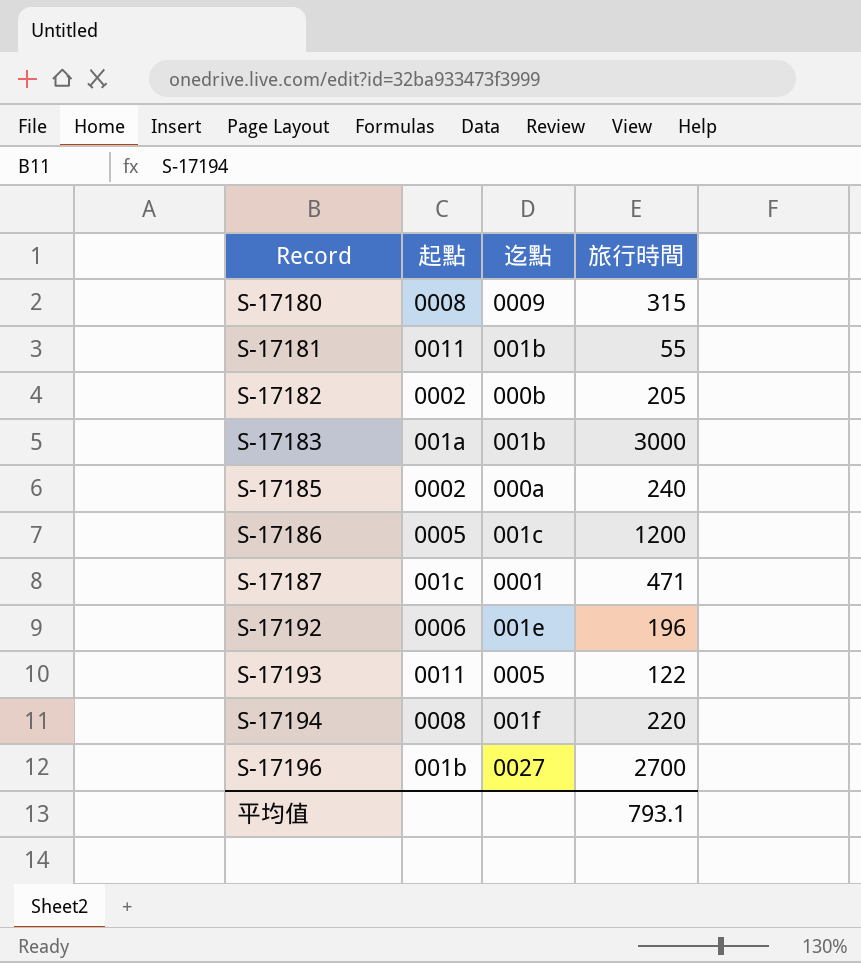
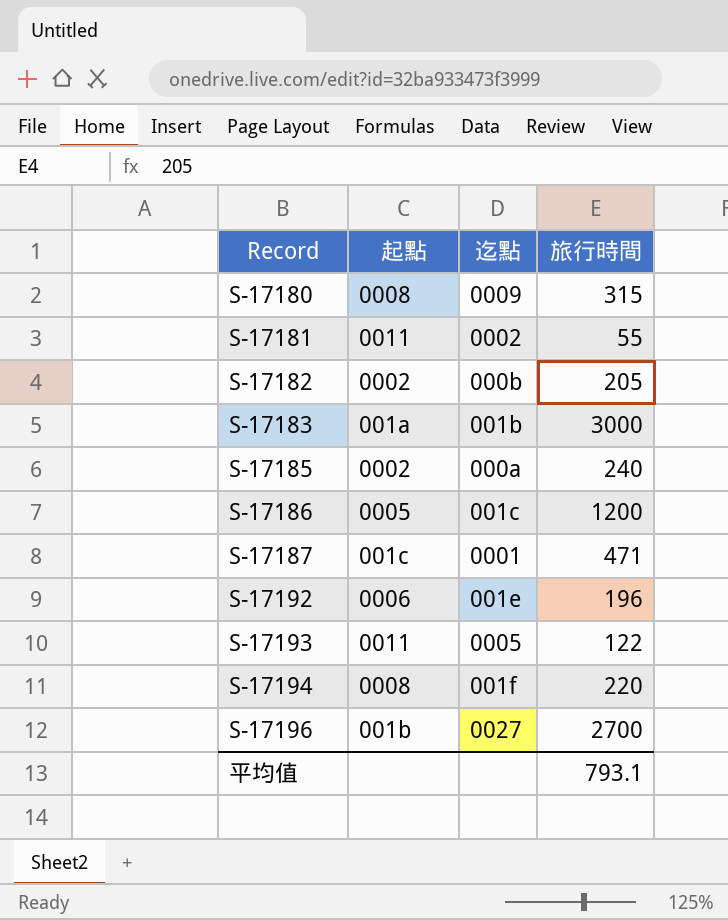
S-17181 | 迄點: 001b -> 0002

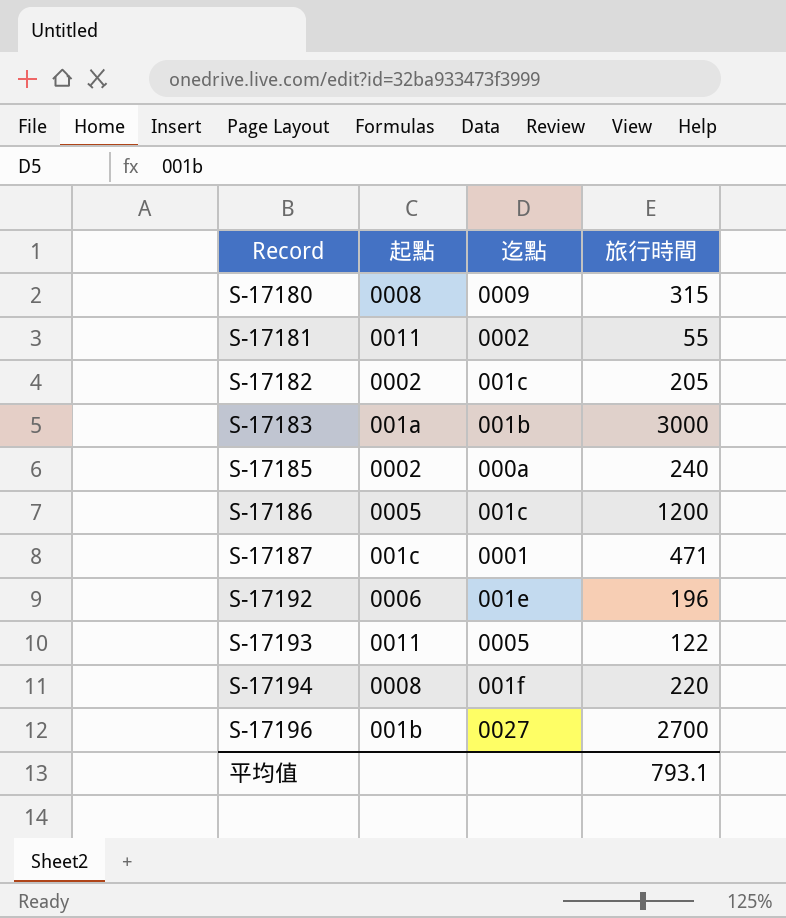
S-17182 | 迄點: 000b -> 001c

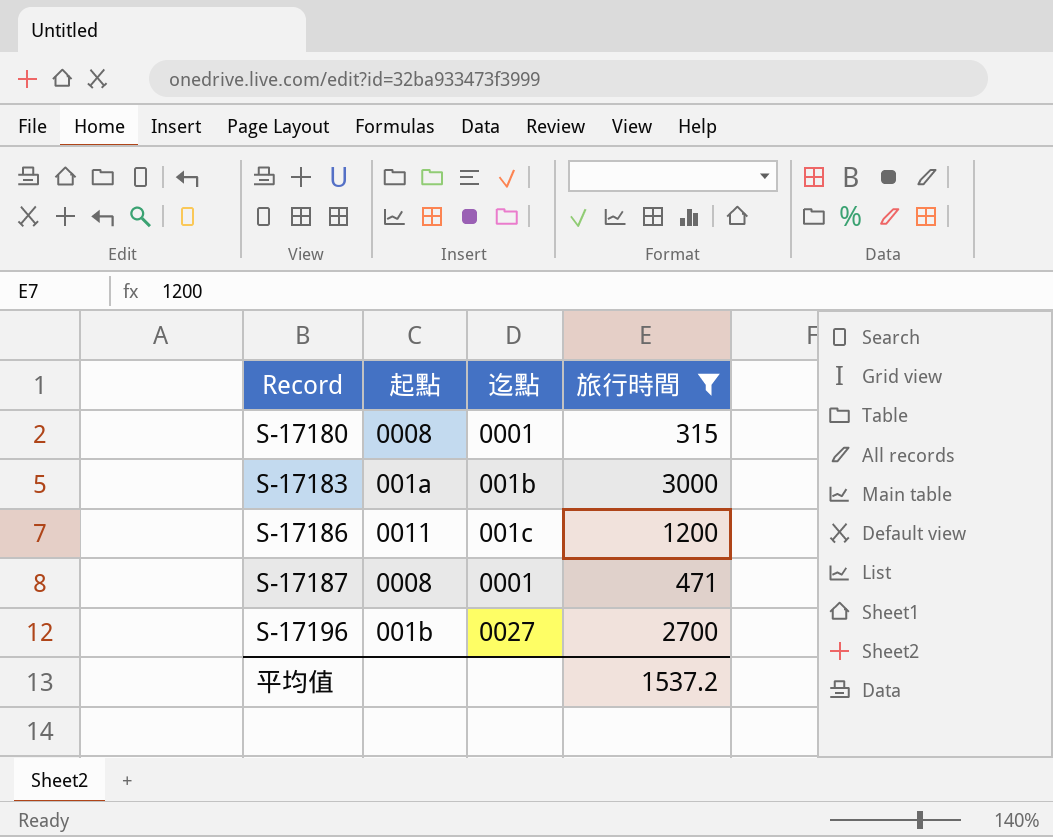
filter: none -> 旅行時間 >= 315
S-17180 | 迄點: 0009 -> 0001
S-17186 | 起點: 0005 -> 0011
S-17187 | 起點: 001c -> 0008
平均值 | 旅行時間: 793.1 -> 1537.2

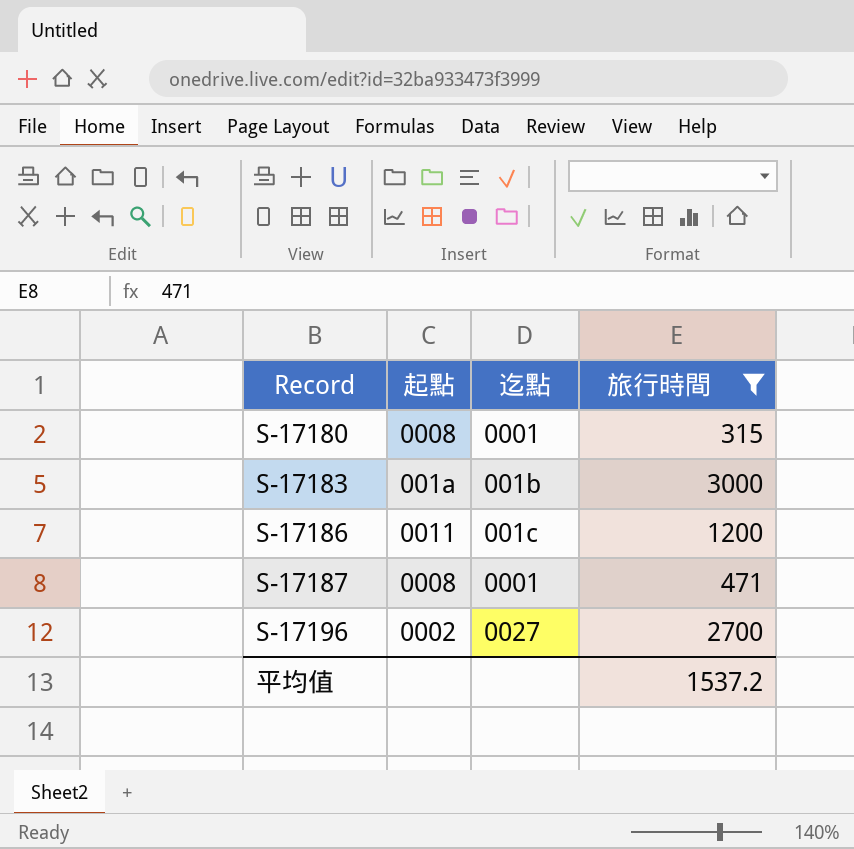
S-17196 | 起點: 001b -> 0002

